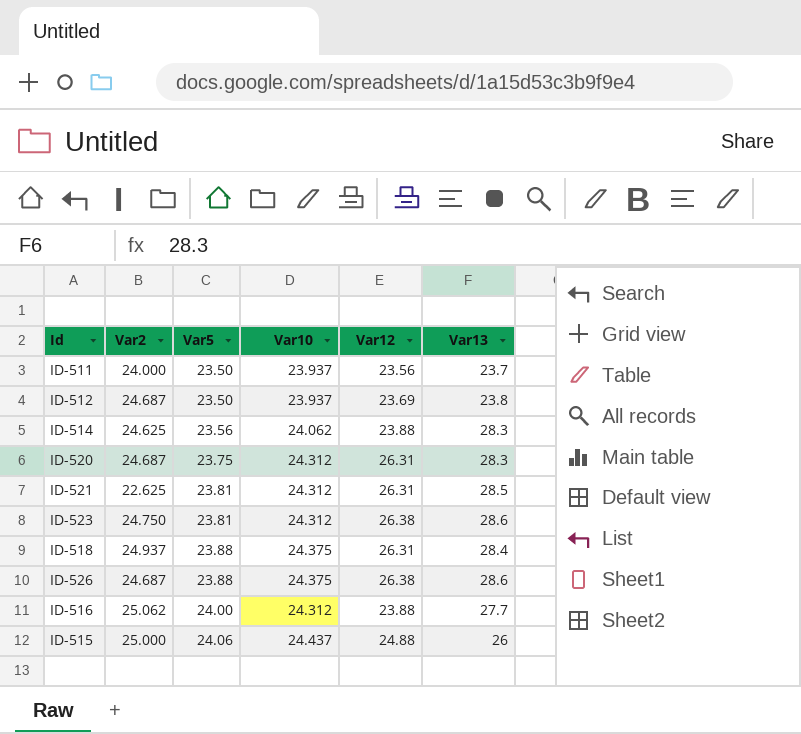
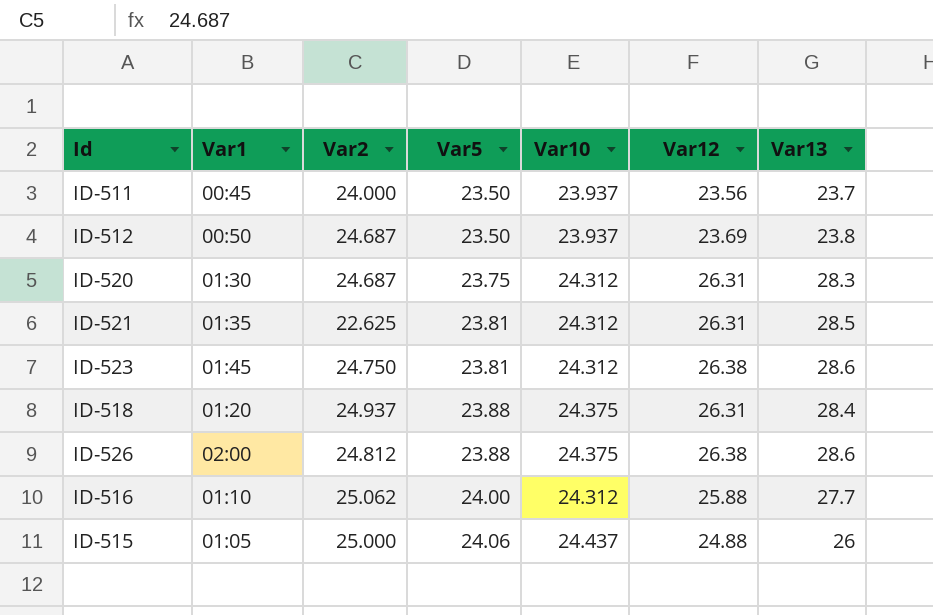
column Var1 | position: none -> 2
row ID-514: 24.625 | 23.56 | 24.062 | 23.88 | 28.3 -> none
ID-526 | Var2: 24.687 -> 24.812
ID-516 | Var12: 23.88 -> 25.88

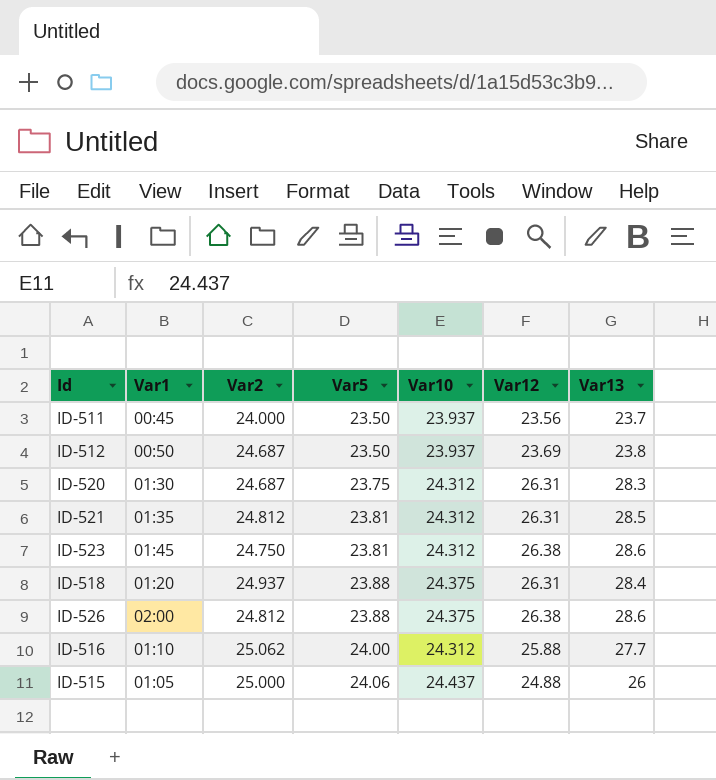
ID-521 | Var2: 22.625 -> 24.812

